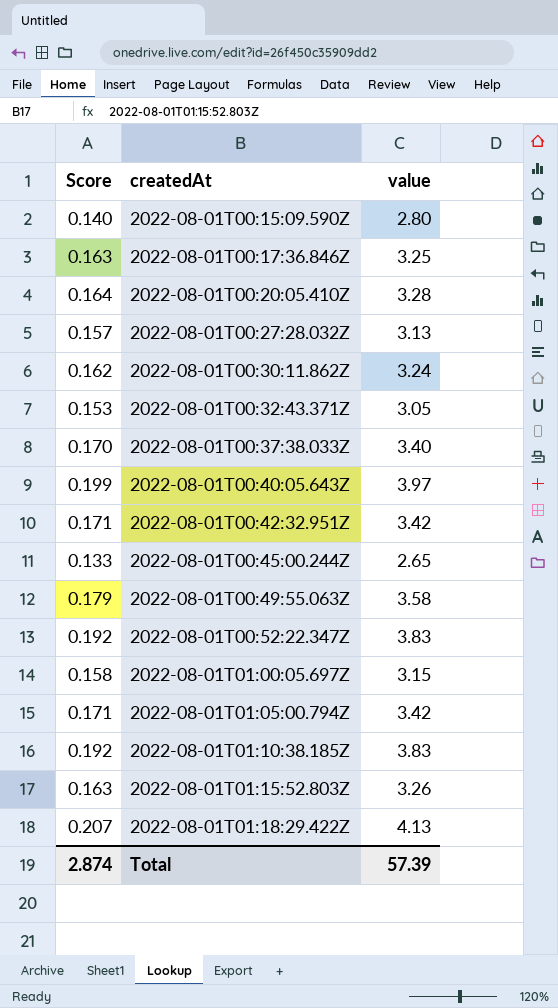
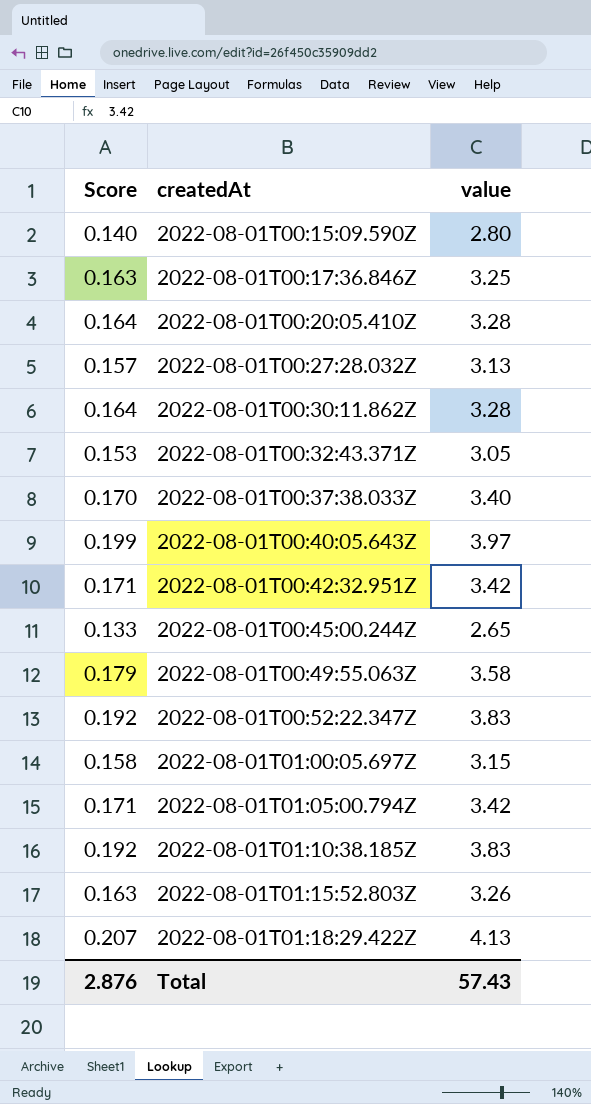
2022-08-01T00:30:11.862Z | Score: 0.162 -> 0.164
2022-08-01T00:30:11.862Z | value: 3.24 -> 3.28
Total | Score: 2.874 -> 2.876
Total | value: 57.39 -> 57.43

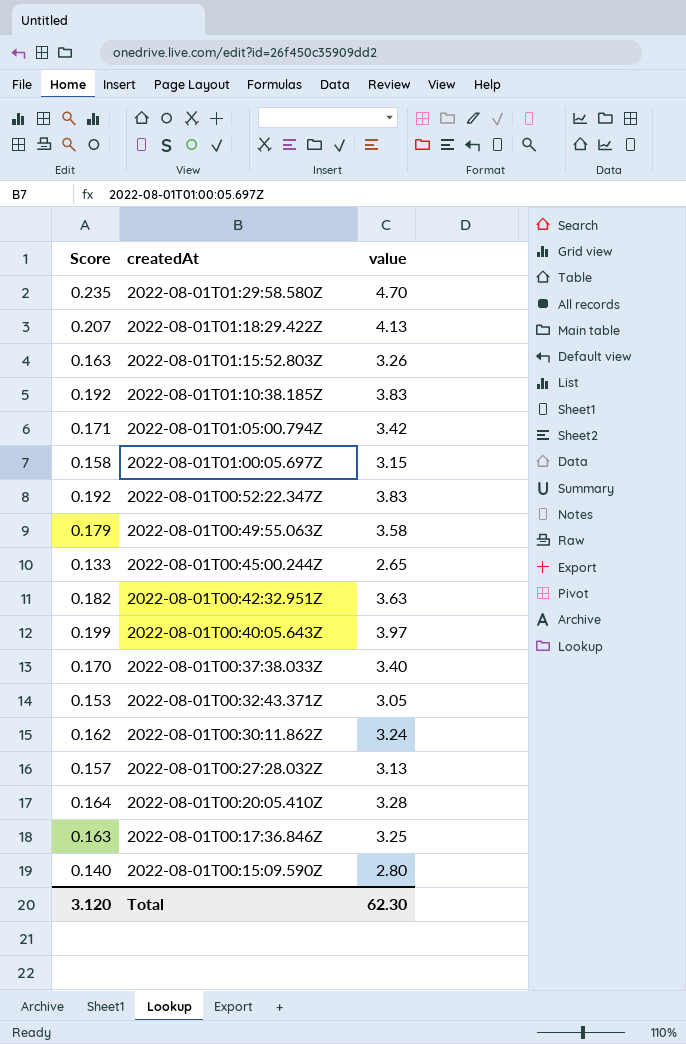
row order: createdAt ascending -> createdAt descending
row 2022-08-01T01:29:58.580Z: none -> 0.235 | 4.70
2022-08-01T00:42:32.951Z | Score: 0.171 -> 0.182
2022-08-01T00:42:32.951Z | value: 3.42 -> 3.63
2022-08-01T00:30:11.862Z | Score: 0.164 -> 0.162
2022-08-01T00:30:11.862Z | value: 3.28 -> 3.24
Total | Score: 2.876 -> 3.120
Total | value: 57.43 -> 62.30

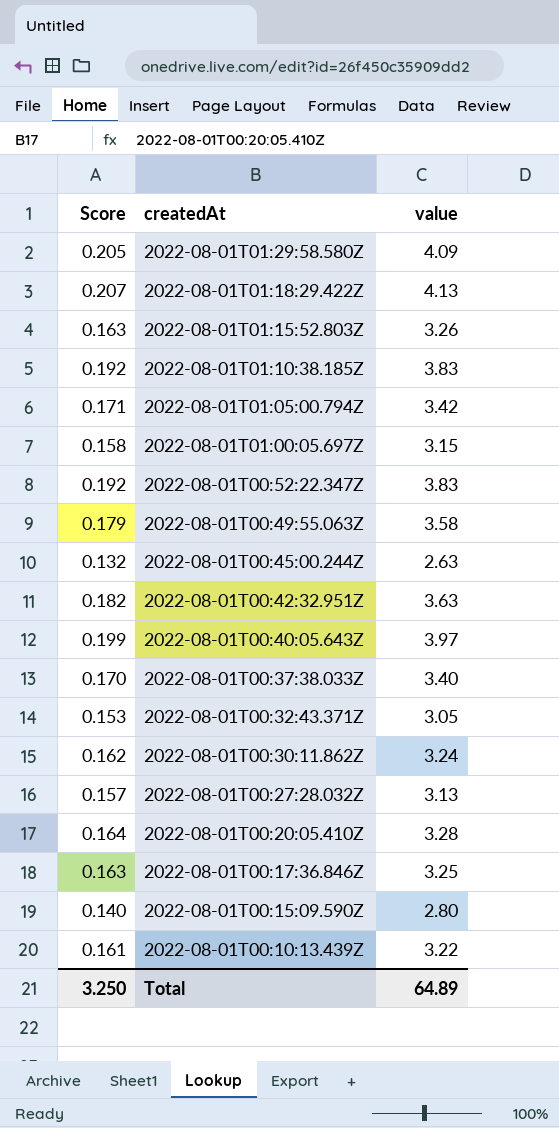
2022-08-01T01:29:58.580Z | Score: 0.235 -> 0.205
2022-08-01T01:29:58.580Z | value: 4.70 -> 4.09
2022-08-01T00:45:00.244Z | Score: 0.133 -> 0.132
2022-08-01T00:45:00.244Z | value: 2.65 -> 2.63
row 2022-08-01T00:10:13.439Z: none -> 0.161 | 3.22
Total | Score: 3.120 -> 3.250
Total | value: 62.30 -> 64.89

